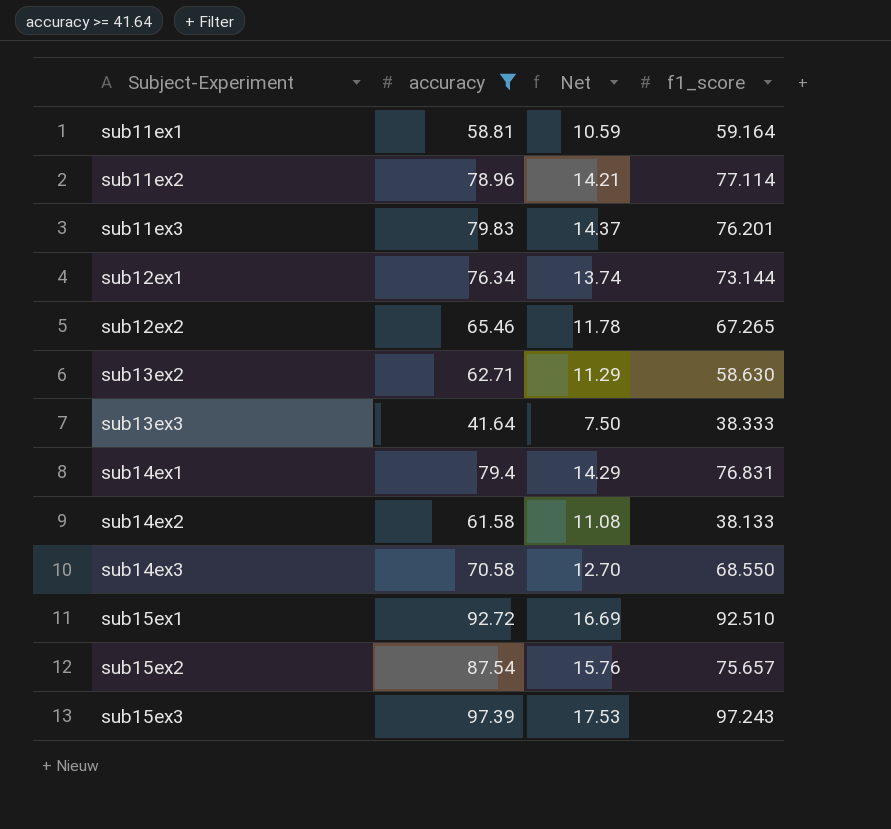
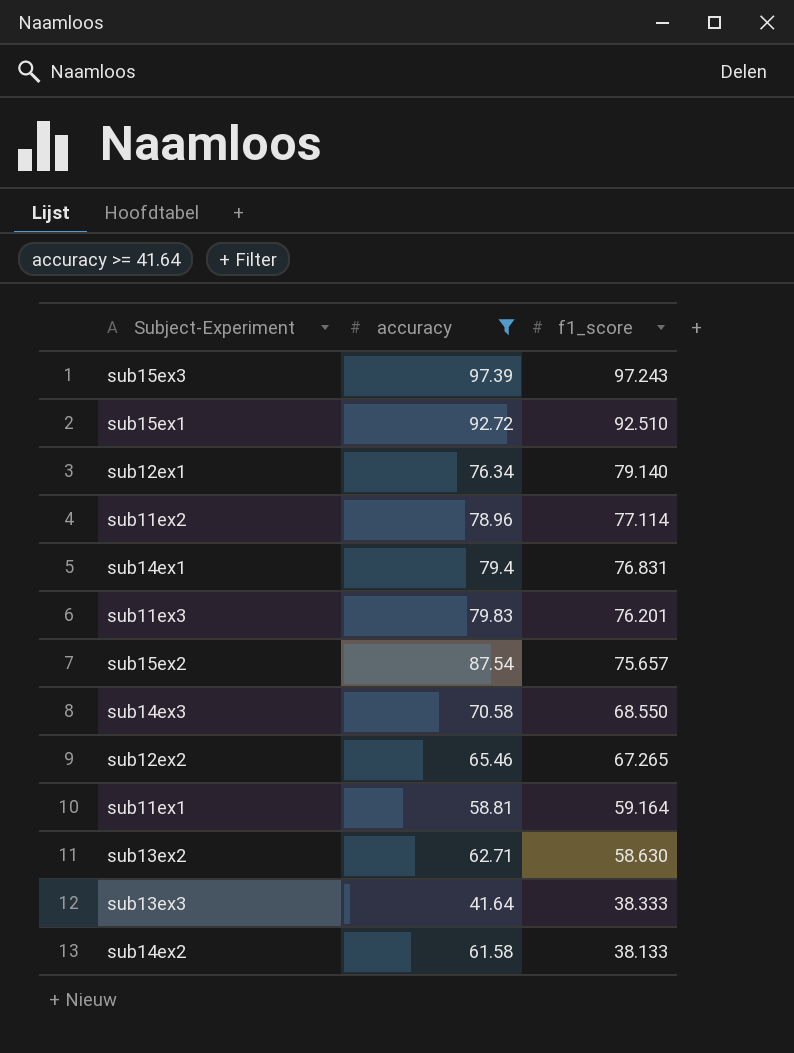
row order: Subject-Experiment ascending -> f1_score descending
column Net | formula: [accuracy] * 0.18 -> none
sub12ex1 | f1_score: 73.144 -> 79.140

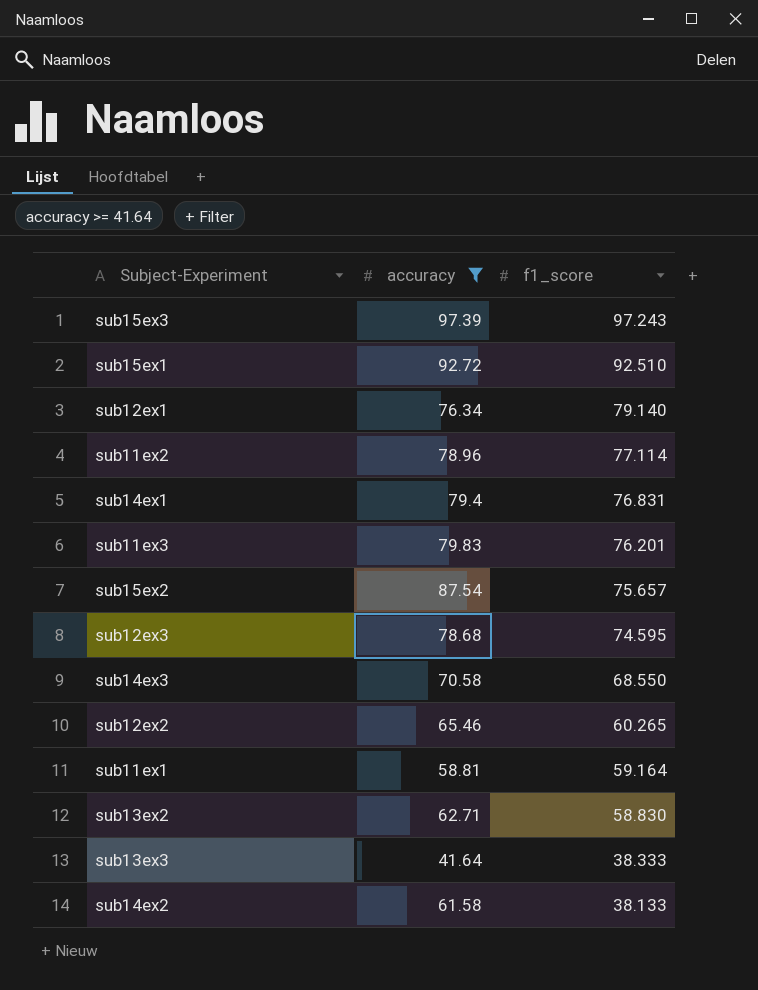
row sub12ex3: none -> 78.68 | 74.595
sub12ex2 | f1_score: 67.265 -> 60.265
sub13ex2 | f1_score: 58.630 -> 58.830

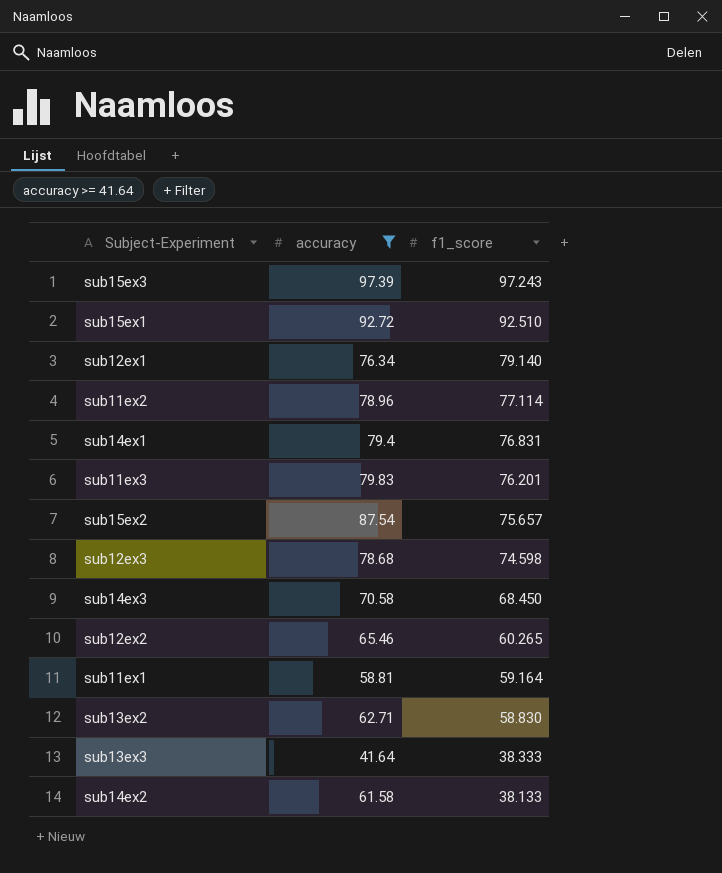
sub12ex3 | f1_score: 74.595 -> 74.598
sub14ex3 | f1_score: 68.550 -> 68.450

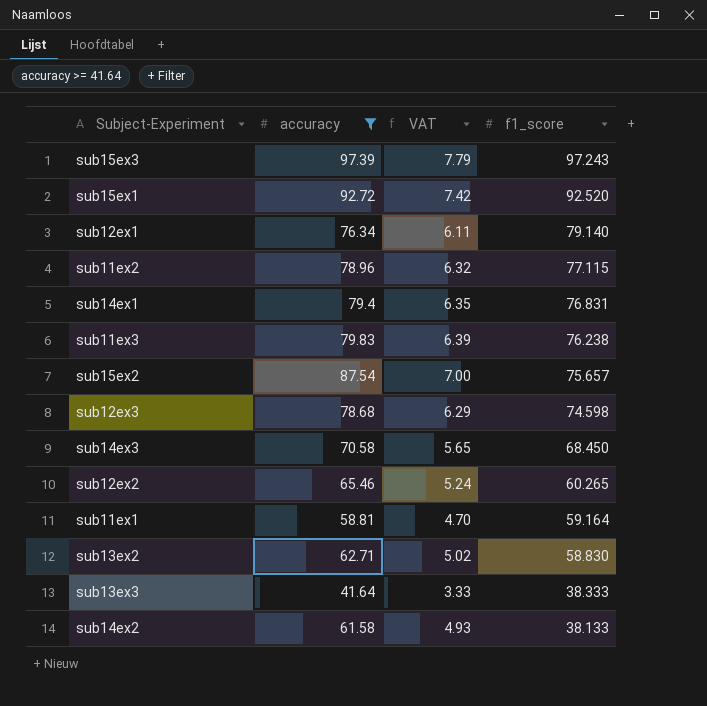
column VAT | formula: none -> [accuracy] * 0.08
sub15ex1 | f1_score: 92.510 -> 92.520
sub11ex2 | f1_score: 77.114 -> 77.115
sub11ex3 | f1_score: 76.201 -> 76.238

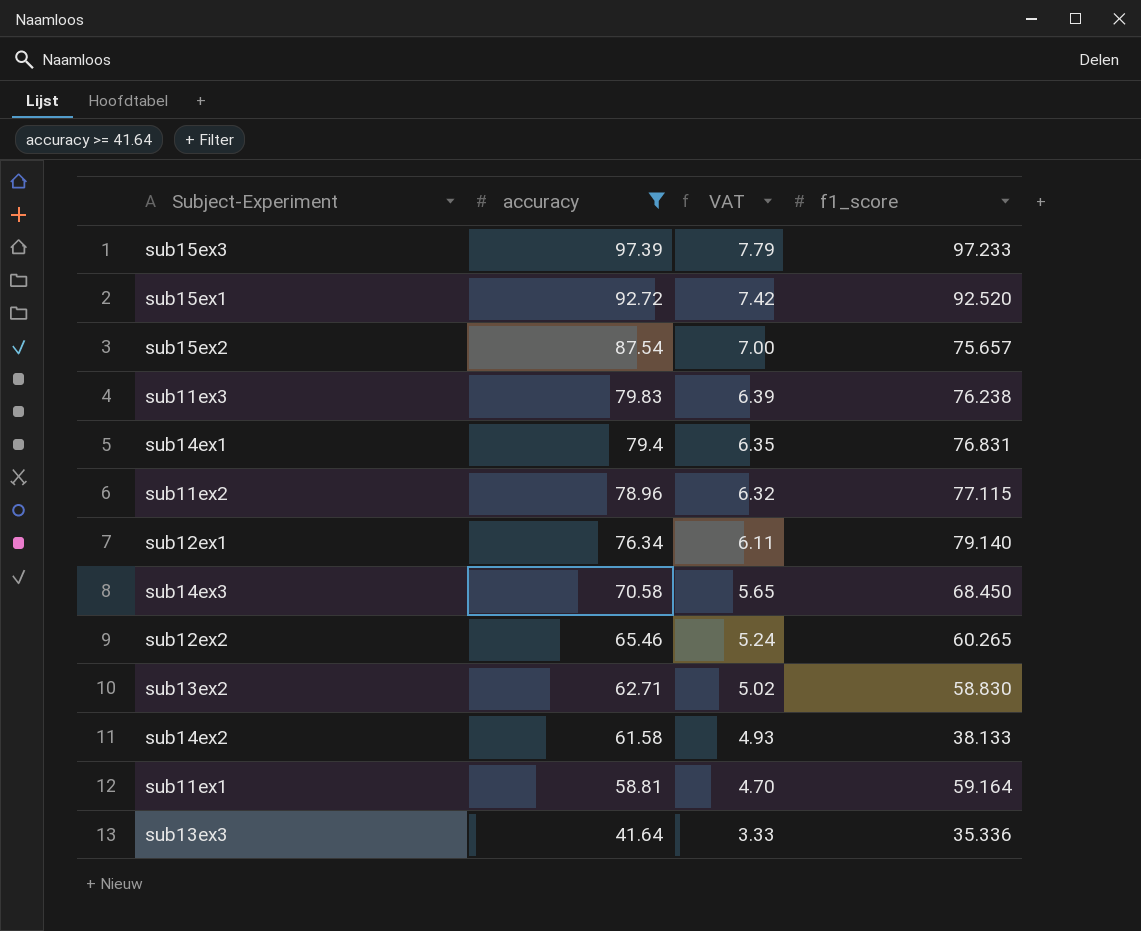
row order: f1_score descending -> accuracy descending
row sub12ex3: 78.68 | 6.29 | 74.598 -> none
sub15ex3 | f1_score: 97.243 -> 97.233
sub13ex3 | f1_score: 38.333 -> 35.336

